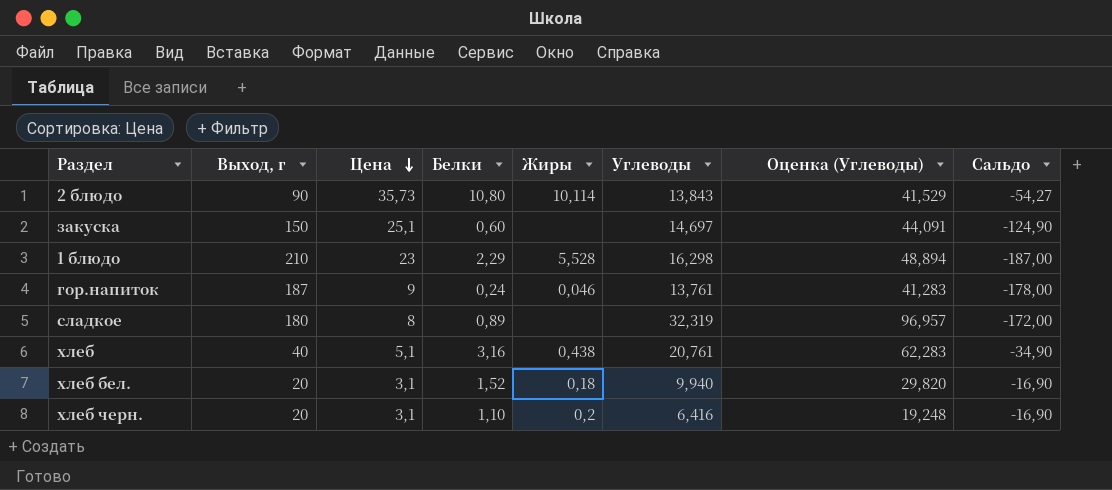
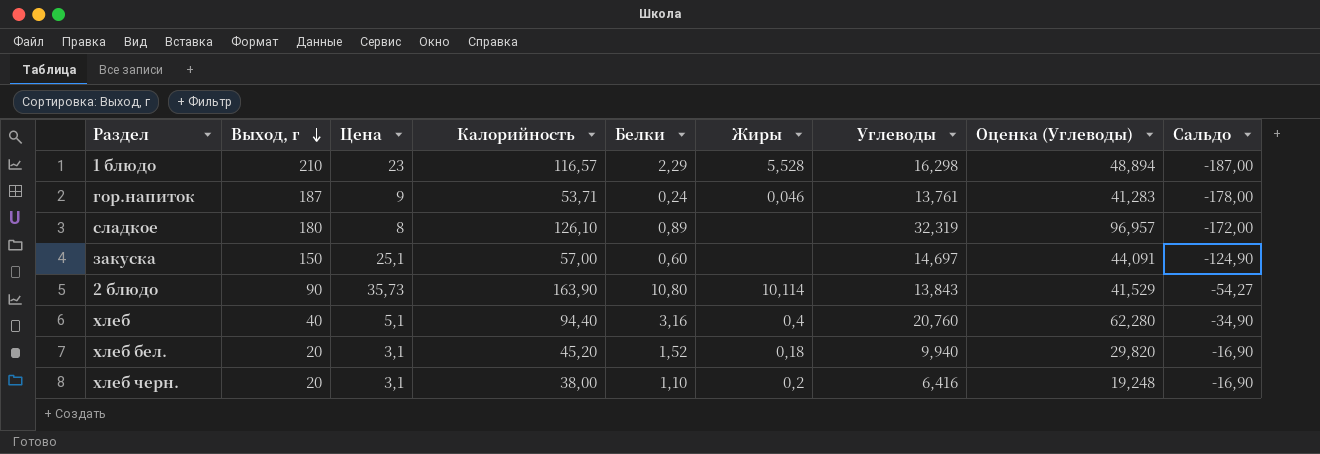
row order: Цена descending -> Выход, г descending
column Калорийность | position: none -> 4
хлеб | Жиры: 0,438 -> 0,4
хлеб | Углеводы: 20,761 -> 20,760
хлеб | Оценка (Углеводы): 62,283 -> 62,280

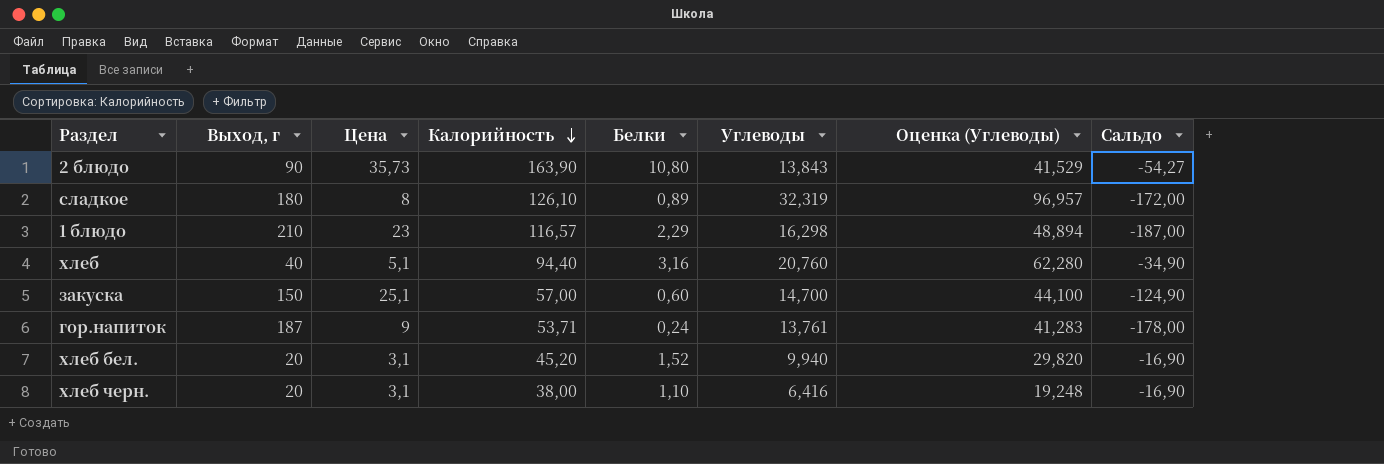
row order: Выход, г descending -> Калорийность descending
column Жиры | position: 6 -> none
закуска | Углеводы: 14,697 -> 14,700
закуска | Оценка (Углеводы): 44,091 -> 44,100

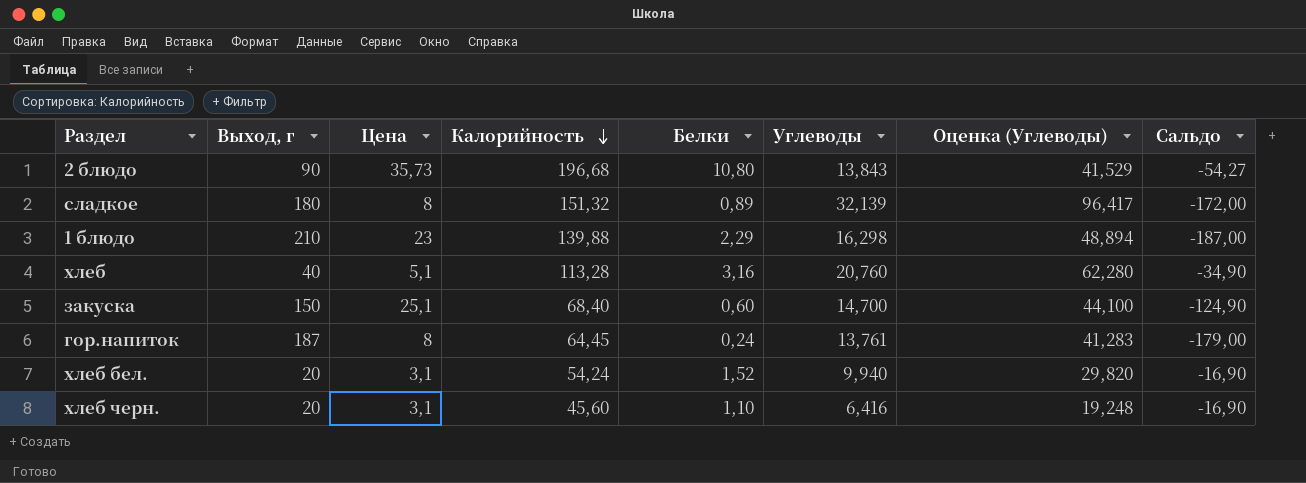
2 блюдо | Калорийность: 163,90 -> 196,68
сладкое | Калорийность: 126,10 -> 151,32
сладкое | Углеводы: 32,319 -> 32,139
сладкое | Оценка (Углеводы): 96,957 -> 96,417
1 блюдо | Калорийность: 116,57 -> 139,88
хлеб | Калорийность: 94,40 -> 113,28
закуска | Калорийность: 57,00 -> 68,40
гор.напиток | Цена: 9 -> 8
гор.напиток | Калорийность: 53,71 -> 64,45
гор.напиток | Сальдо: -178,00 -> -179,00
хлеб бел. | Калорийность: 45,20 -> 54,24
хлеб черн. | Калорийность: 38,00 -> 45,60

